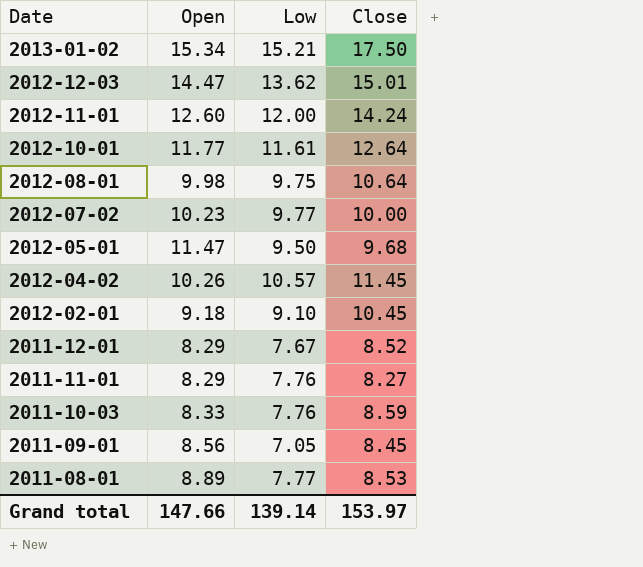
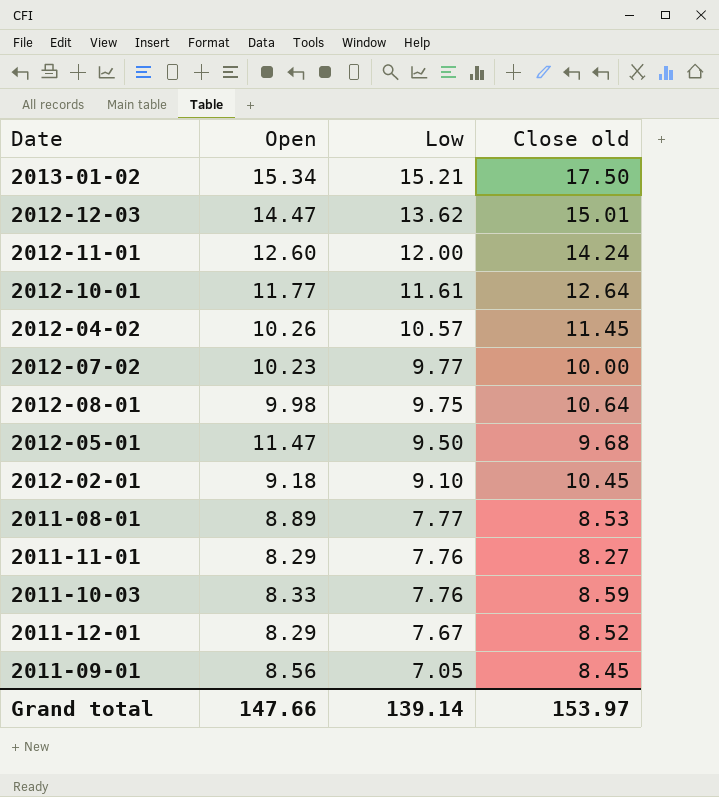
row order: Date descending -> Low descending
column name: Close -> Close old

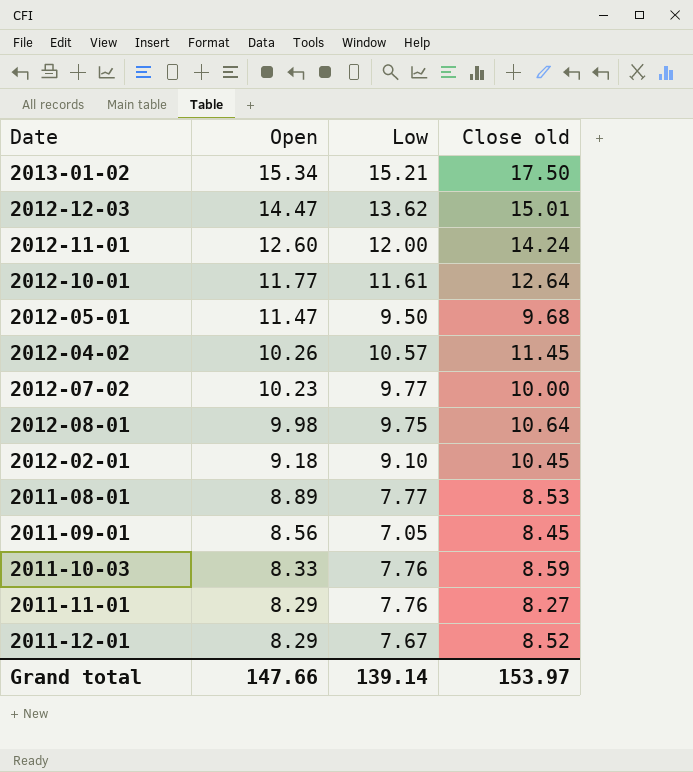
row order: Low descending -> Open descending

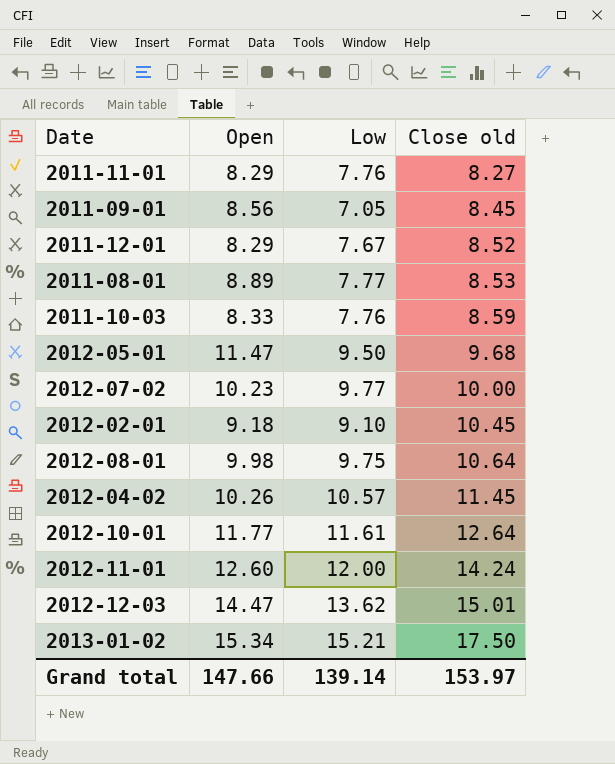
row order: Open descending -> Close old ascending

